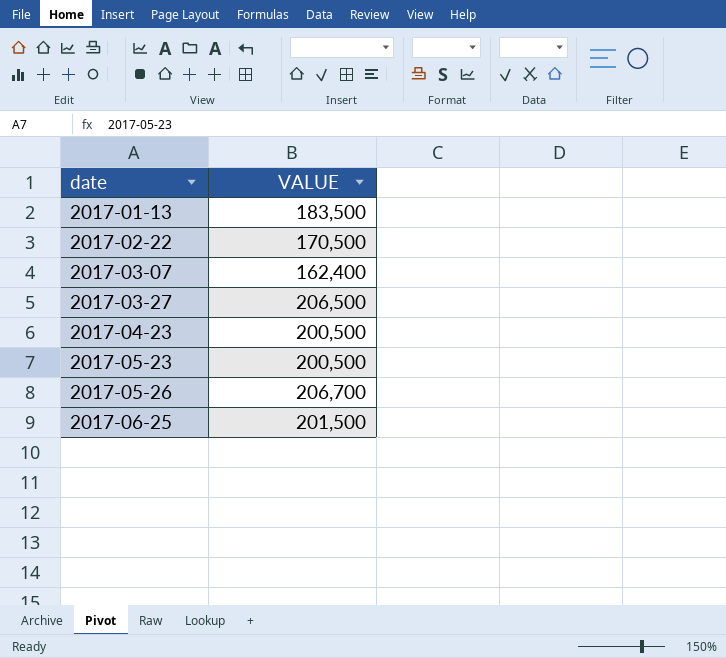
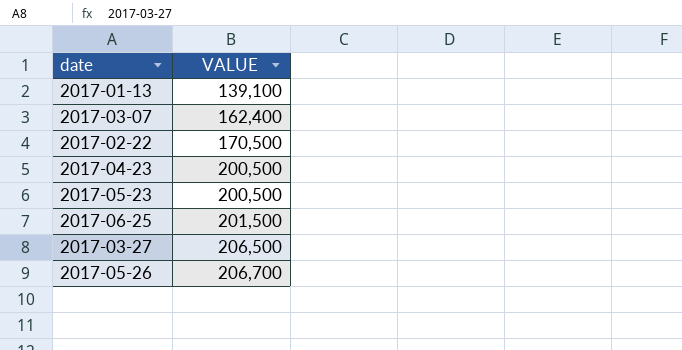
row order: date ascending -> VALUE ascending
2017-01-13 | VALUE: 183,500 -> 139,100

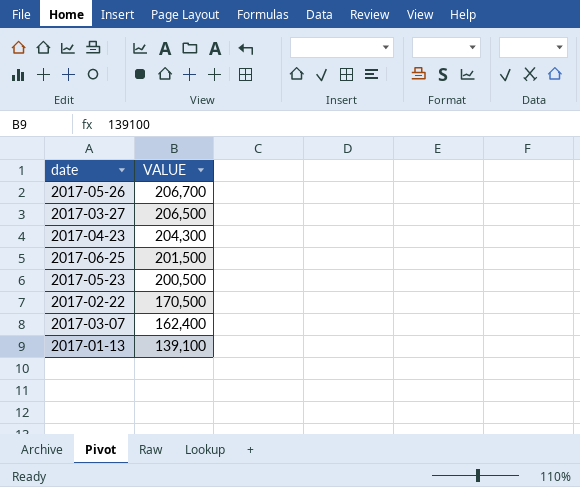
row order: VALUE ascending -> VALUE descending
2017-04-23 | VALUE: 200,500 -> 204,300

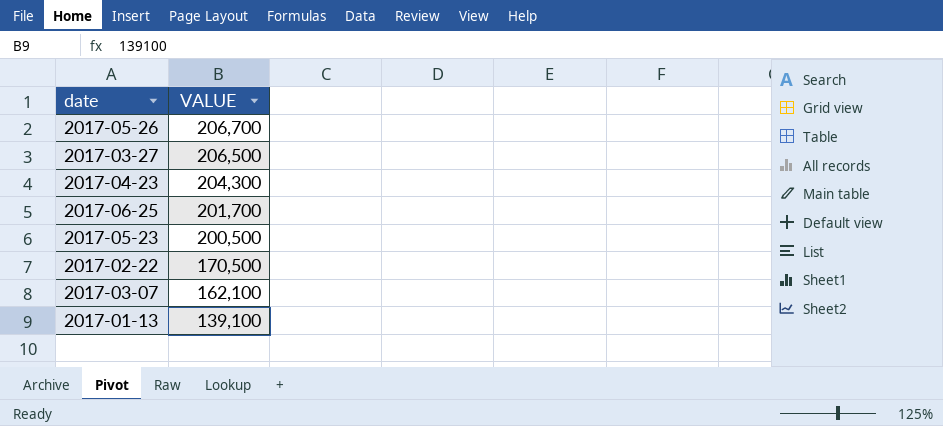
2017-06-25 | VALUE: 201,500 -> 201,700
2017-03-07 | VALUE: 162,400 -> 162,100

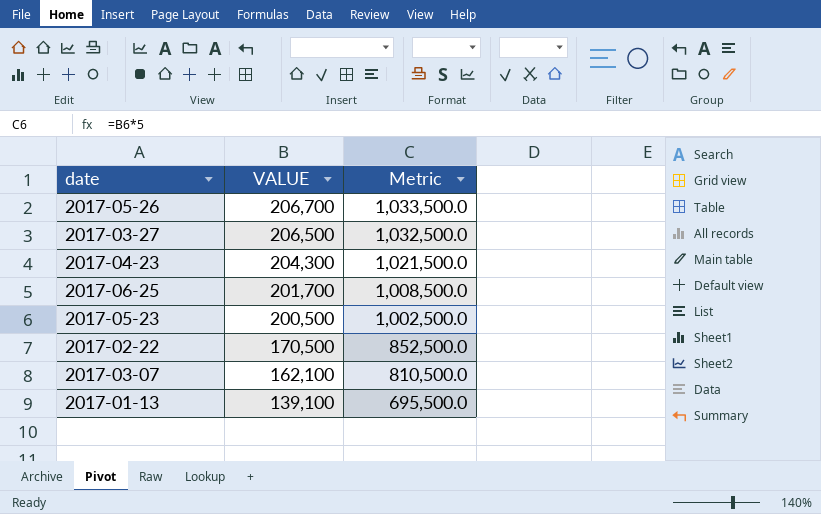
column Metric | formula: none -> [VALUE] * 5

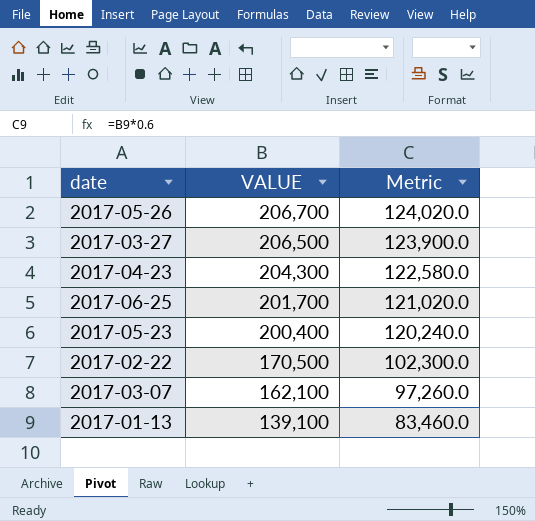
column Metric | formula: [VALUE] * 5 -> [VALUE] * 0.6
2017-05-23 | VALUE: 200,500 -> 200,400

